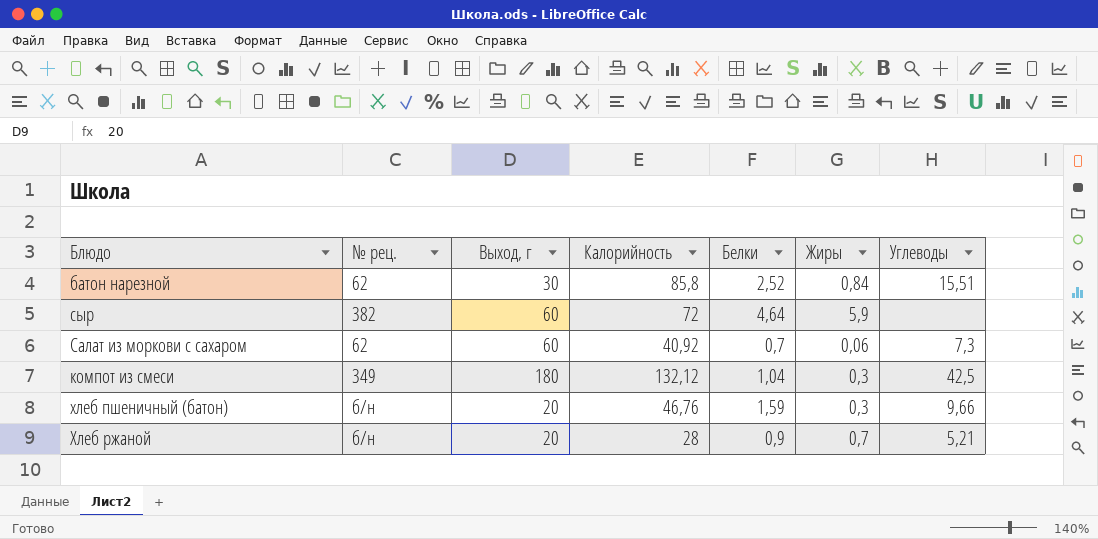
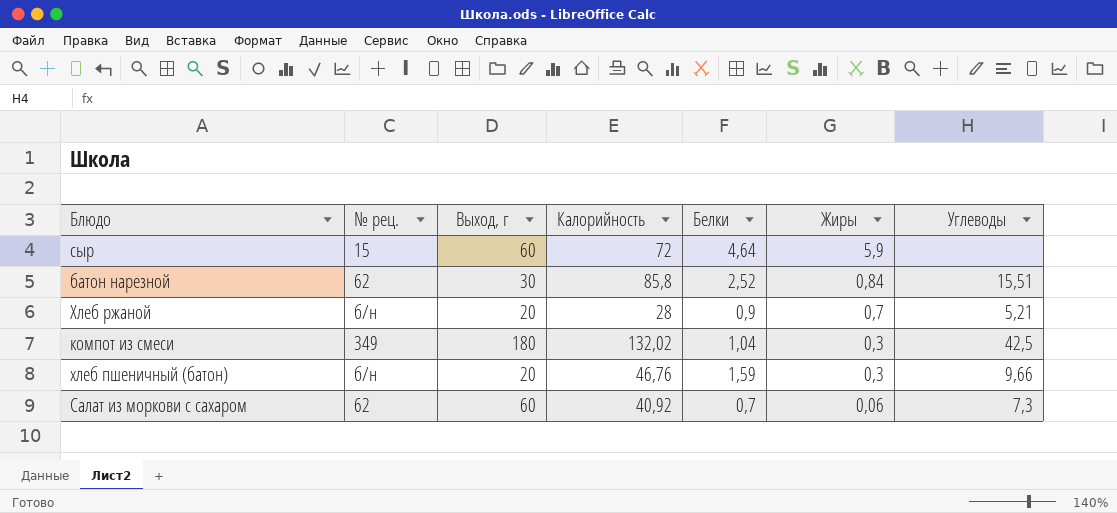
row order: none -> Жиры descending
сыр | № рец.: 382 -> 15
компот из смеси | Калорийность: 132,12 -> 132,02

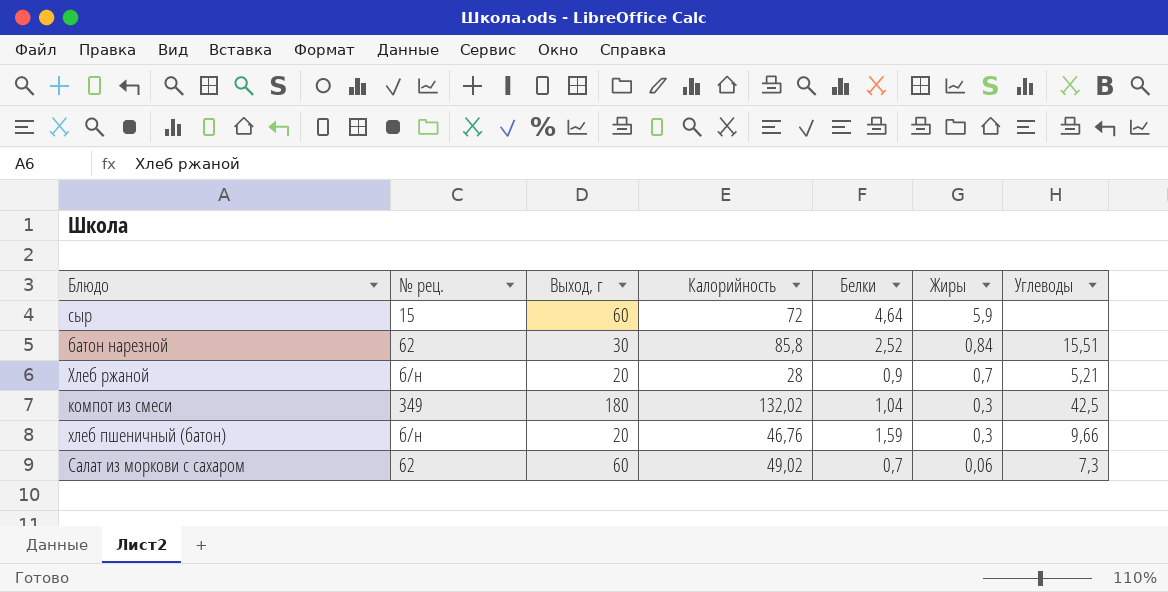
Салат из моркови с сахаром | Калорийность: 40,92 -> 49,02

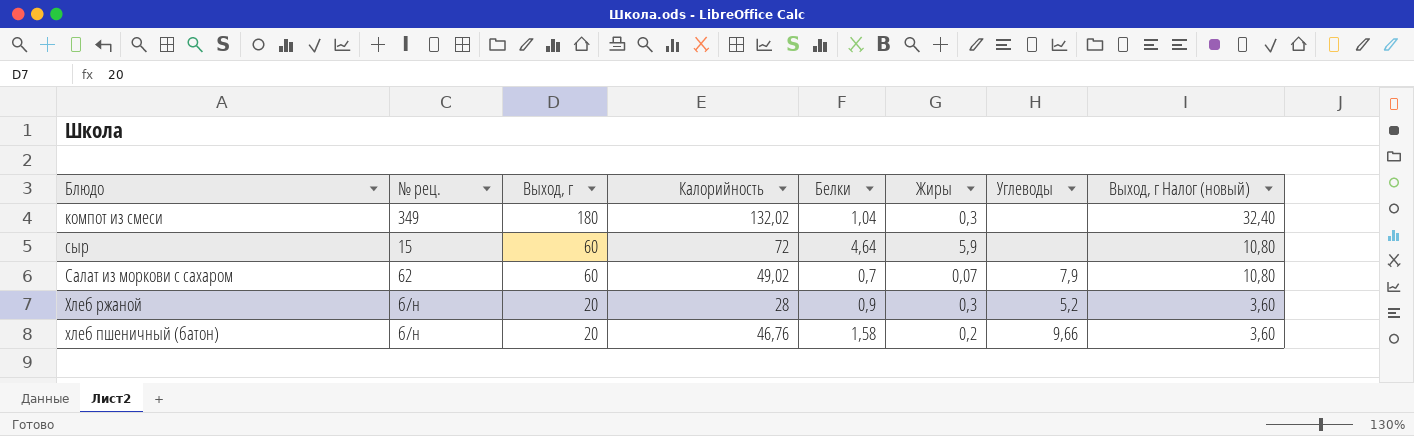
row order: Жиры descending -> Выход, г descending
column Выход, г Налог (новый) | formula: none -> [Выход, г] * 0,18
row батон нарезной: 62 | 30 | 85,8 | 2,52 | 0,84 | 15,51 -> none
компот из смеси | Углеводы: 42,5 -> none
Салат из моркови с сахаром | Жиры: 0,06 -> 0,07
Салат из моркови с сахаром | Углеводы: 7,3 -> 7,9
Хлеб ржаной | Жиры: 0,7 -> 0,3
Хлеб ржаной | Углеводы: 5,21 -> 5,2
хлеб пшеничный (батон) | Белки: 1,59 -> 1,58
хлеб пшеничный (батон) | Жиры: 0,3 -> 0,2

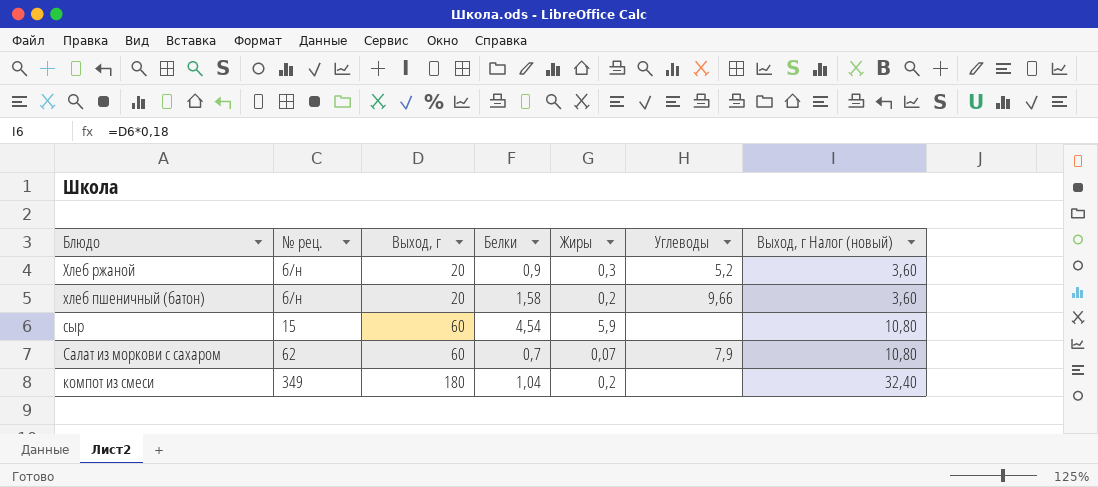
row order: Выход, г descending -> Блюдо descending
column Калорийность | position: 4 -> none
сыр | Белки: 4,64 -> 4,54
компот из смеси | Жиры: 0,3 -> 0,2

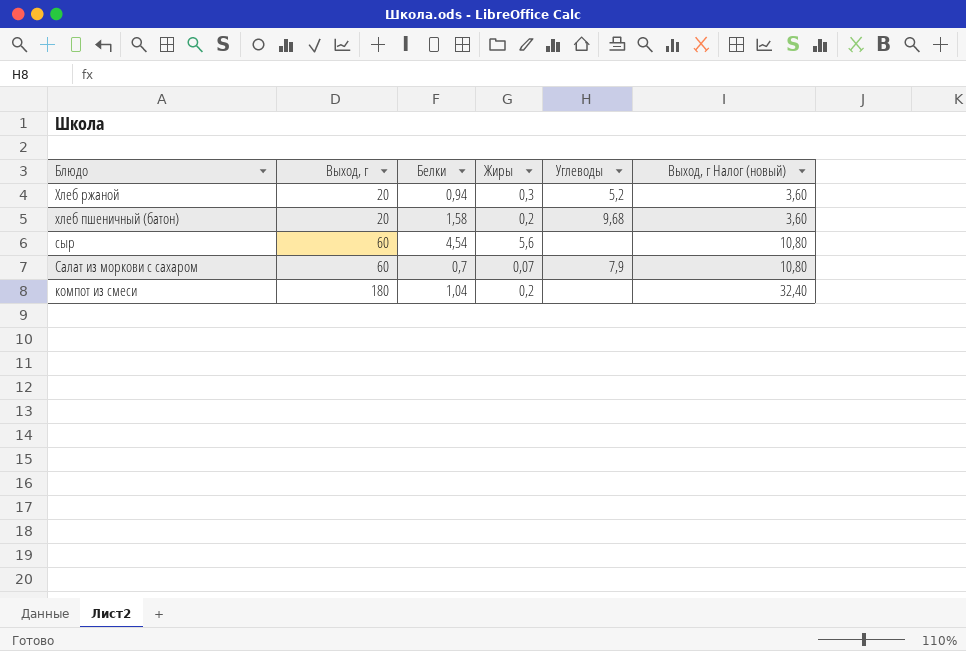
column № рец. | position: 2 -> none
Хлеб ржаной | Белки: 0,9 -> 0,94
хлеб пшеничный (батон) | Углеводы: 9,66 -> 9,68
сыр | Жиры: 5,9 -> 5,6

